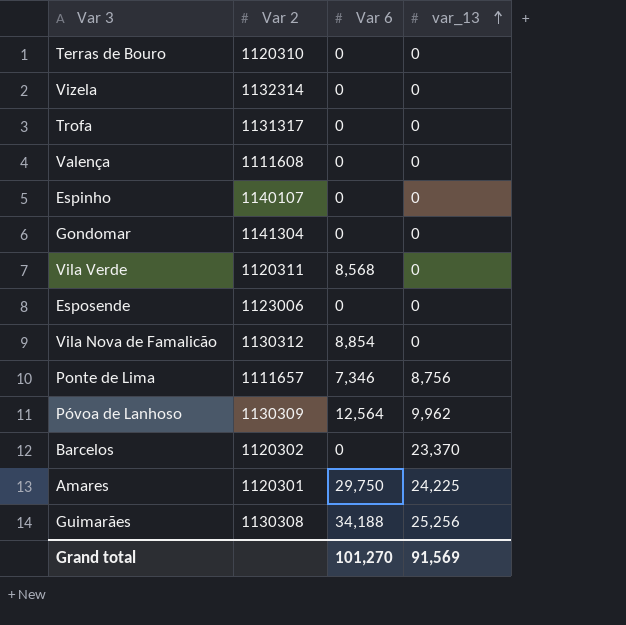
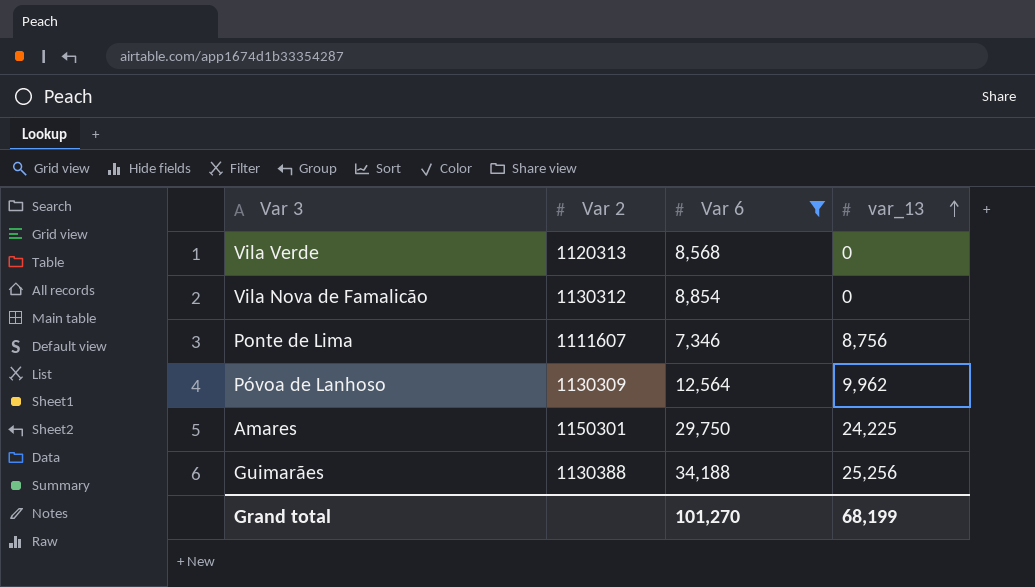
filter: none -> Var 6 != 0
Vila Verde | Var 2: 1120311 -> 1120313
Ponte de Lima | Var 2: 1111657 -> 1111607
Amares | Var 2: 1120301 -> 1150301
Guimarães | Var 2: 1130308 -> 1130388
Grand total | var_13: 91,569 -> 68,199

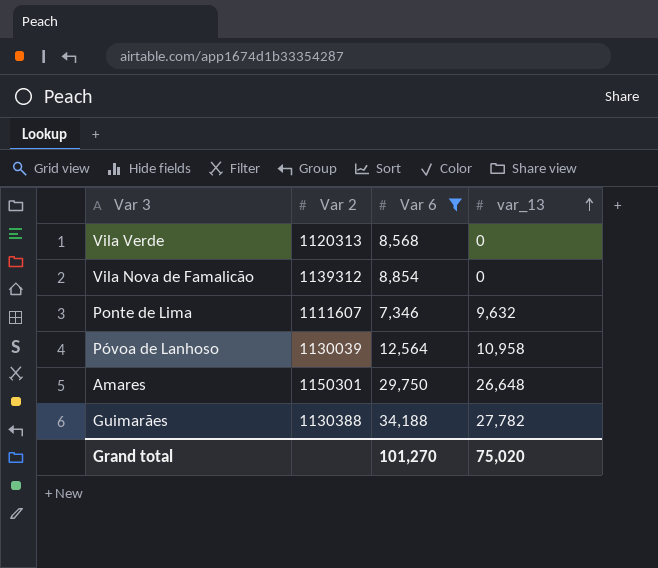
Vila Nova de Famalicão | Var 2: 1130312 -> 1139312
Ponte de Lima | var_13: 8,756 -> 9,632
Póvoa de Lanhoso | Var 2: 1130309 -> 1130039
Póvoa de Lanhoso | var_13: 9,962 -> 10,958
Amares | var_13: 24,225 -> 26,648
Guimarães | var_13: 25,256 -> 27,782
Grand total | var_13: 68,199 -> 75,020

